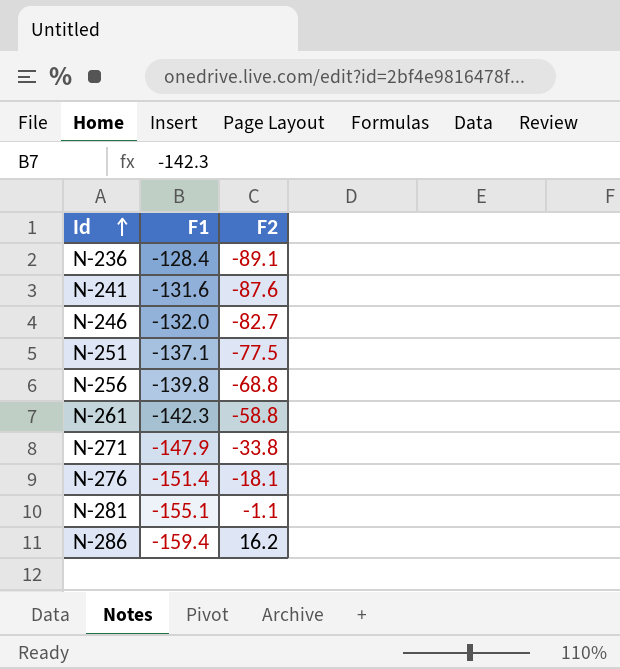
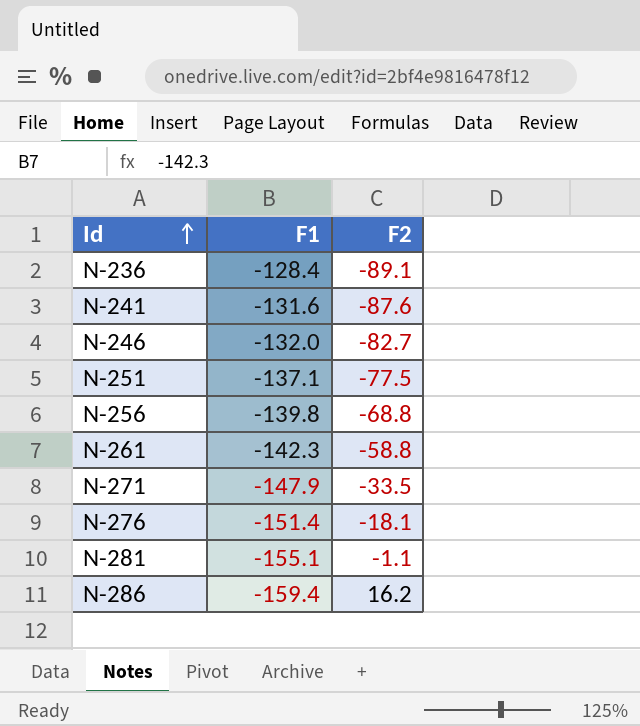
N-271 | F2: -33.8 -> -33.5

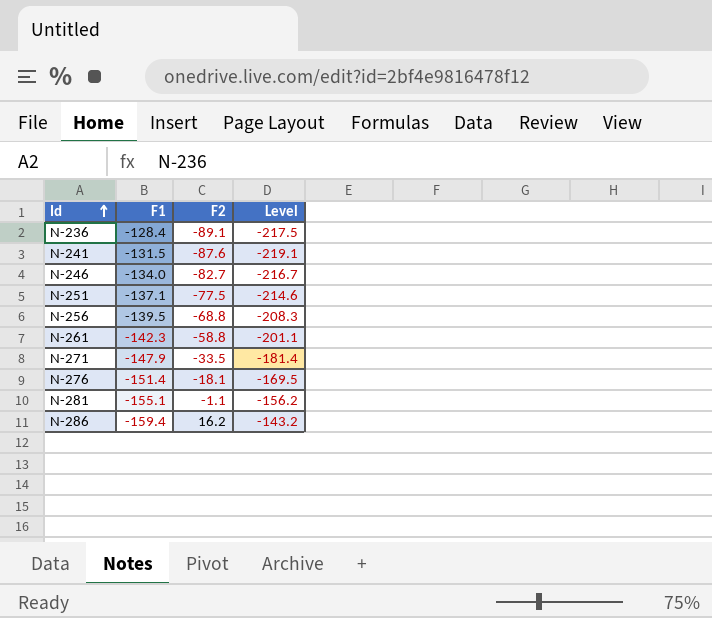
column Level | formula: none -> [F1] + [F2]
N-241 | F1: -131.6 -> -131.5
N-246 | F1: -132.0 -> -134.0
N-256 | F1: -139.8 -> -139.5

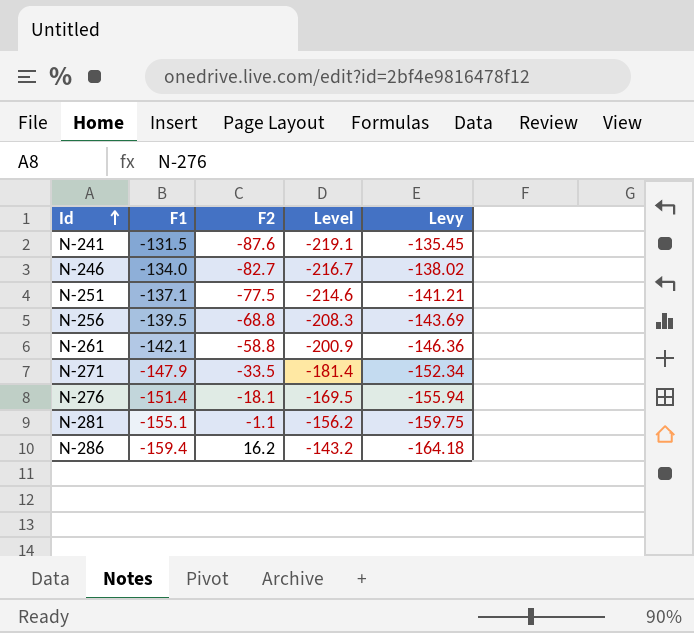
column Levy | formula: none -> [F1] * 1.03
row N-236: -128.4 | -89.1 | -217.5 -> none
N-261 | F1: -142.3 -> -142.1
N-261 | Level: -201.1 -> -200.9

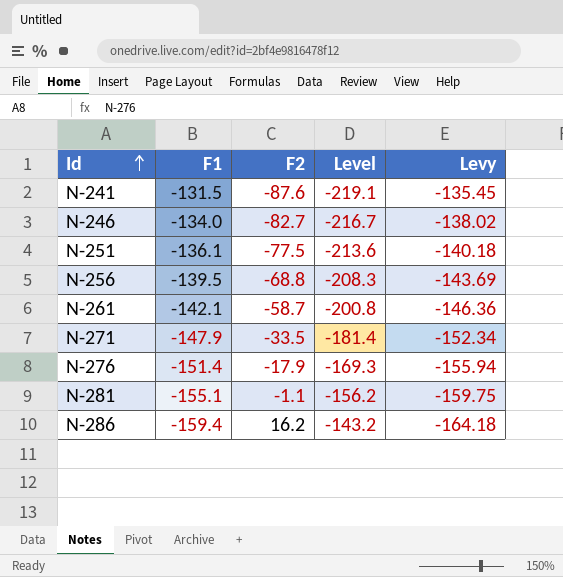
N-251 | F1: -137.1 -> -136.1
N-251 | Level: -214.6 -> -213.6
N-251 | Levy: -141.21 -> -140.18
N-261 | F2: -58.8 -> -58.7
N-261 | Level: -200.9 -> -200.8
N-276 | F2: -18.1 -> -17.9
N-276 | Level: -169.5 -> -169.3

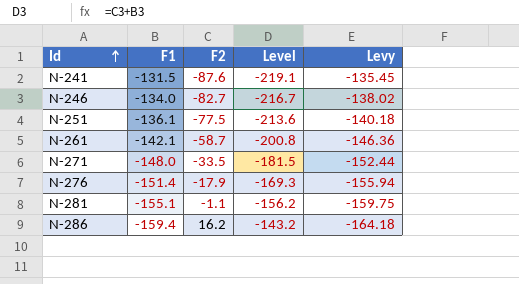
row N-256: -139.5 | -68.8 | -208.3 | -143.69 -> none
N-271 | F1: -147.9 -> -148.0
N-271 | Level: -181.4 -> -181.5
N-271 | Levy: -152.34 -> -152.44

